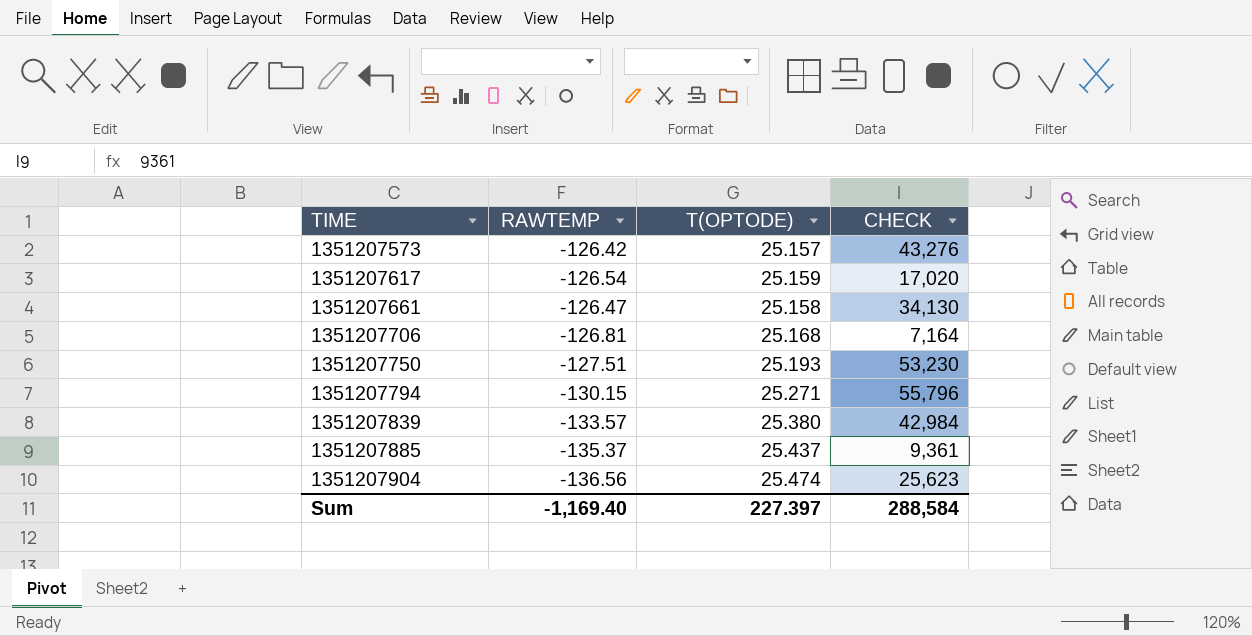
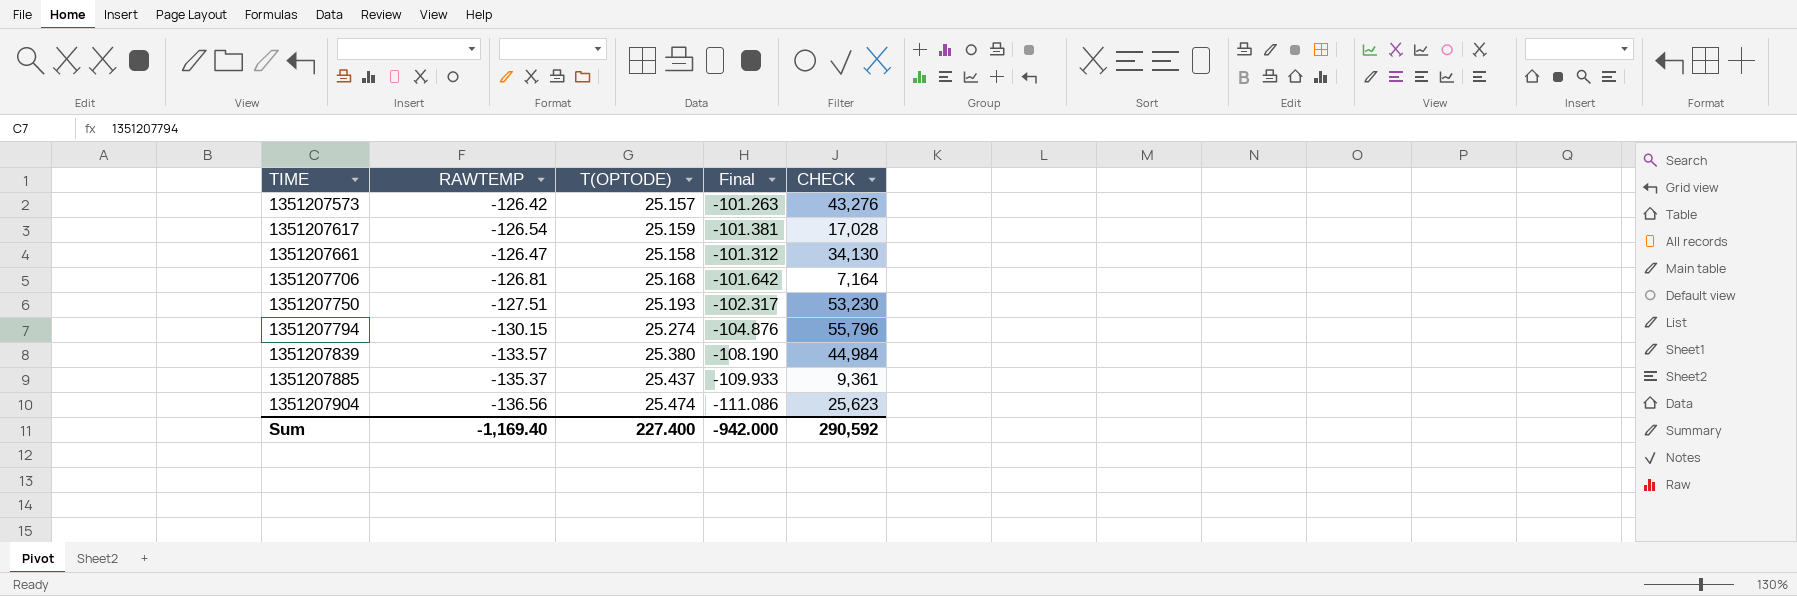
column Final | formula: none -> [RAWTEMP] + [T(OPTODE)]
1351207617 | CHECK: 17,020 -> 17,028
1351207794 | T(OPTODE): 25.271 -> 25.274
1351207839 | CHECK: 42,984 -> 44,984
Sum | T(OPTODE): 227.397 -> 227.400
Sum | CHECK: 288,584 -> 290,592

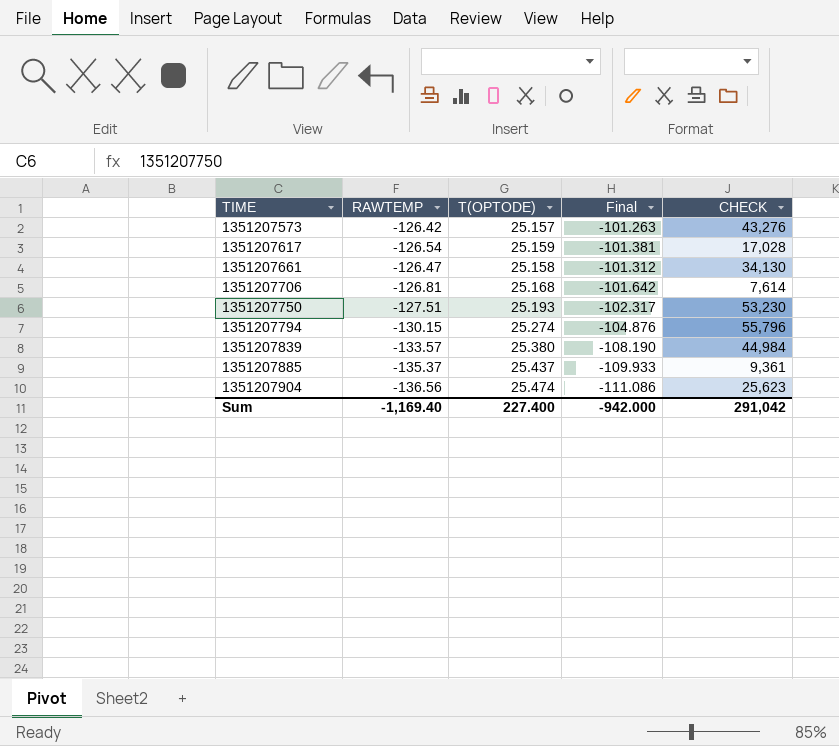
1351207706 | CHECK: 7,164 -> 7,614
Sum | CHECK: 290,592 -> 291,042

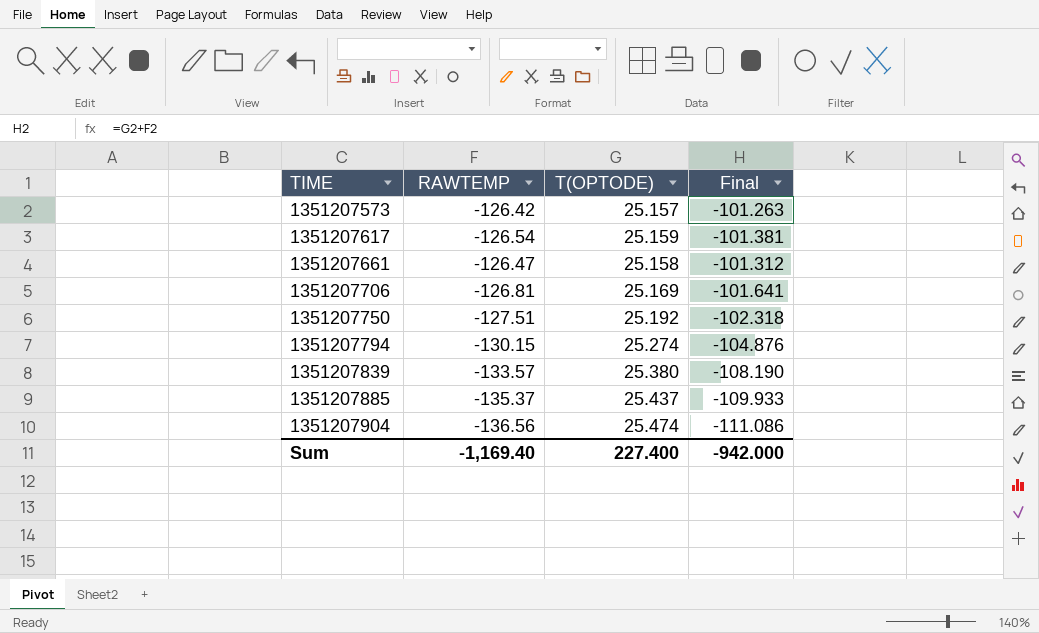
column CHECK | position: 5 -> none
1351207706 | T(OPTODE): 25.168 -> 25.169
1351207706 | Final: -101.642 -> -101.641
1351207750 | T(OPTODE): 25.193 -> 25.192
1351207750 | Final: -102.317 -> -102.318

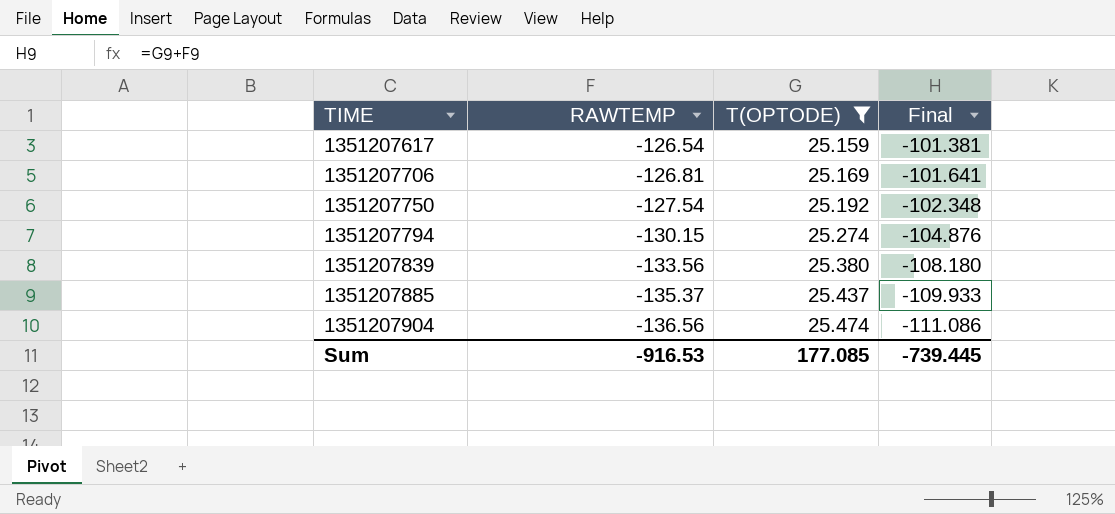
filter: none -> T(OPTODE) >= 25.159
1351207750 | RAWTEMP: -127.51 -> -127.54
1351207750 | Final: -102.318 -> -102.348
1351207839 | RAWTEMP: -133.57 -> -133.56
1351207839 | Final: -108.190 -> -108.180
Sum | RAWTEMP: -1,169.40 -> -916.53
Sum | T(OPTODE): 227.400 -> 177.085
Sum | Final: -942.000 -> -739.445

